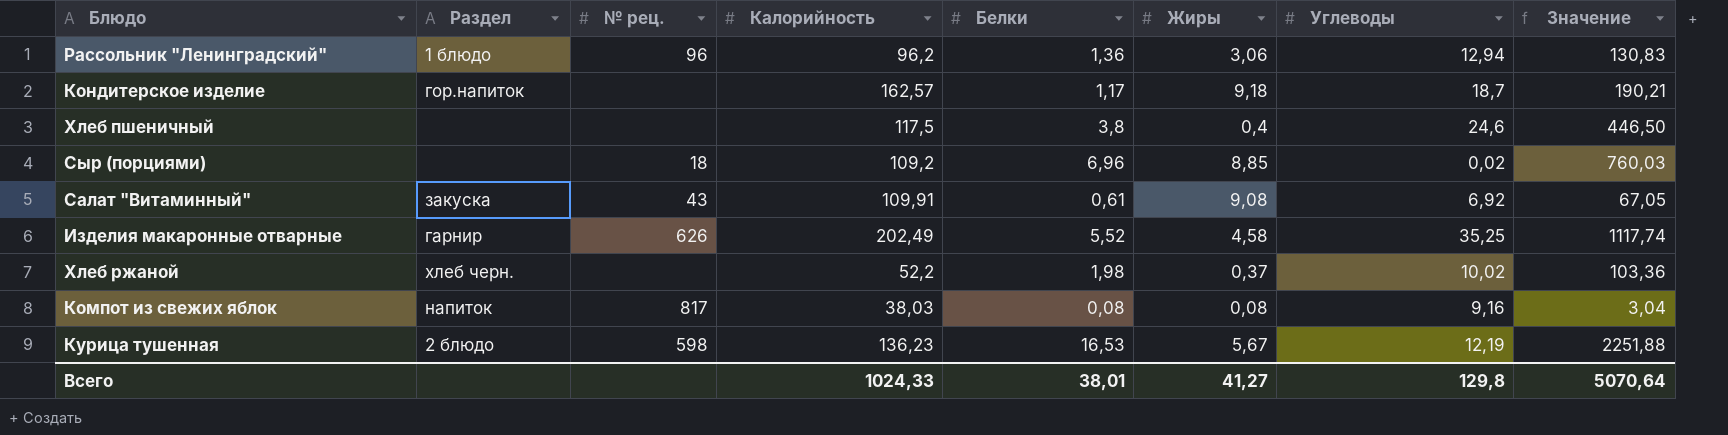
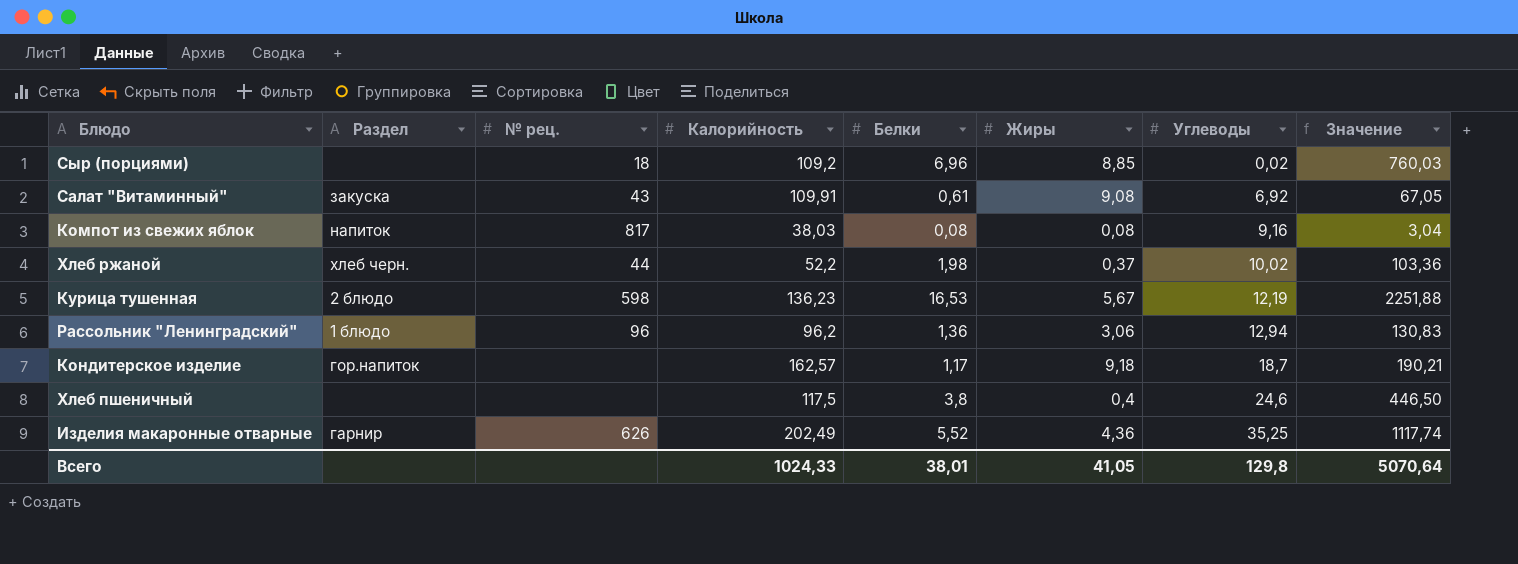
row order: none -> Углеводы ascending
Хлеб ржаной | № рец.: none -> 44
Изделия макаронные отварные | Жиры: 4,58 -> 4,36
Всего | Жиры: 41,27 -> 41,05

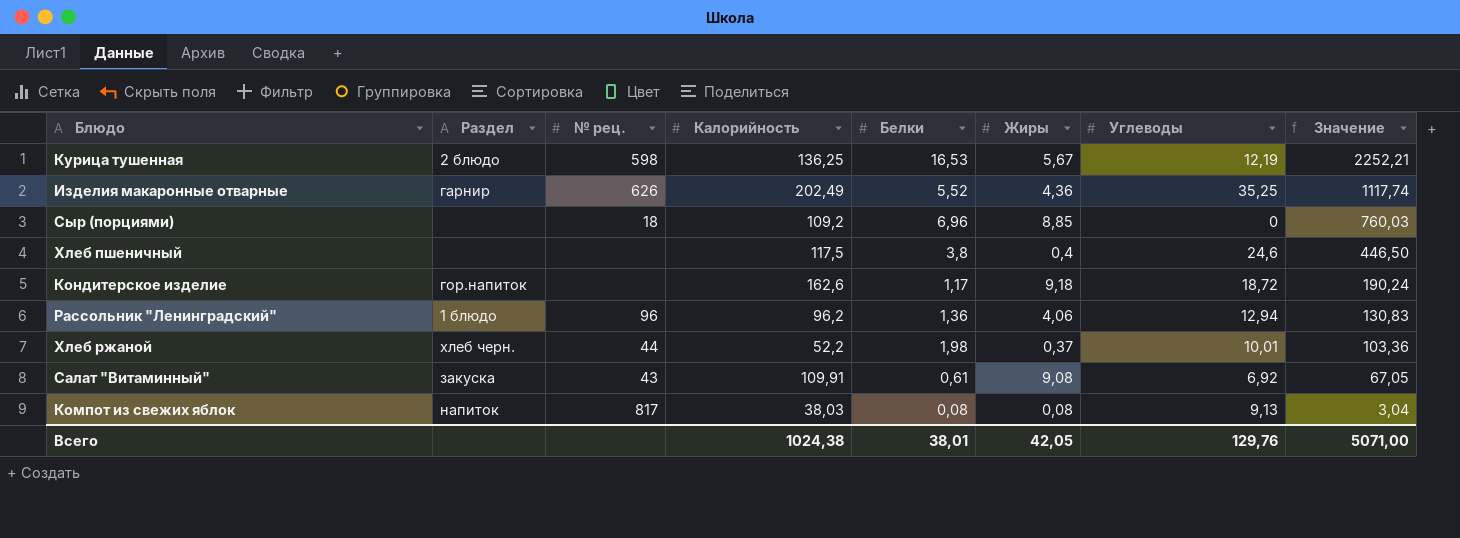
row order: Углеводы ascending -> Значение descending
Курица тушенная | Калорийность: 136,23 -> 136,25
Курица тушенная | Значение: 2251,88 -> 2252,21
Сыр (порциями) | Углеводы: 0,02 -> 0
Кондитерское изделие | Калорийность: 162,57 -> 162,6
Кондитерское изделие | Углеводы: 18,7 -> 18,72
Кондитерское изделие | Значение: 190,21 -> 190,24
Рассольник "Ленинградский" | Жиры: 3,06 -> 4,06
Хлеб ржаной | Углеводы: 10,02 -> 10,01
Компот из свежих яблок | Углеводы: 9,16 -> 9,13
Всего | Калорийность: 1024,33 -> 1024,38
Всего | Жиры: 41,05 -> 42,05
Всего | Углеводы: 129,8 -> 129,76
Всего | Значение: 5070,64 -> 5071,00

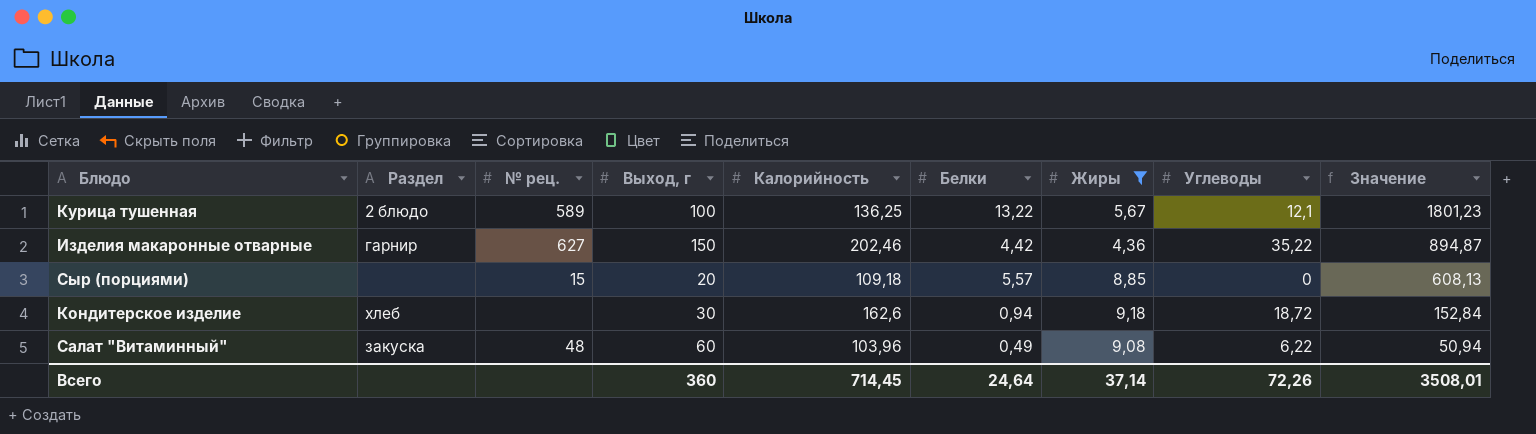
filter: none -> Жиры >= 4,36
column Выход, г | position: none -> 4
Курица тушенная | № рец.: 598 -> 589
Курица тушенная | Белки: 16,53 -> 13,22
Курица тушенная | Углеводы: 12,19 -> 12,1
Курица тушенная | Значение: 2252,21 -> 1801,23
Изделия макаронные отварные | № рец.: 626 -> 627
Изделия макаронные отварные | Калорийность: 202,49 -> 202,46
Изделия макаронные отварные | Белки: 5,52 -> 4,42
Изделия макаронные отварные | Углеводы: 35,25 -> 35,22
Изделия макаронные отварные | Значение: 1117,74 -> 894,87
Сыр (порциями) | № рец.: 18 -> 15
Сыр (порциями) | Калорийность: 109,2 -> 109,18
Сыр (порциями) | Белки: 6,96 -> 5,57
Сыр (порциями) | Значение: 760,03 -> 608,13
Кондитерское изделие | Раздел: гор.напиток -> хлеб
Кондитерское изделие | Белки: 1,17 -> 0,94
Кондитерское изделие | Значение: 190,24 -> 152,84
Салат "Витаминный" | № рец.: 43 -> 48
Салат "Витаминный" | Калорийность: 109,91 -> 103,96
Салат "Витаминный" | Белки: 0,61 -> 0,49
Салат "Витаминный" | Углеводы: 6,92 -> 6,22
Салат "Витаминный" | Значение: 67,05 -> 50,94
Всего | Калорийность: 1024,38 -> 714,45
Всего | Белки: 38,01 -> 24,64
Всего | Жиры: 42,05 -> 37,14
Всего | Углеводы: 129,76 -> 72,26
Всего | Значение: 5071,00 -> 3508,01

